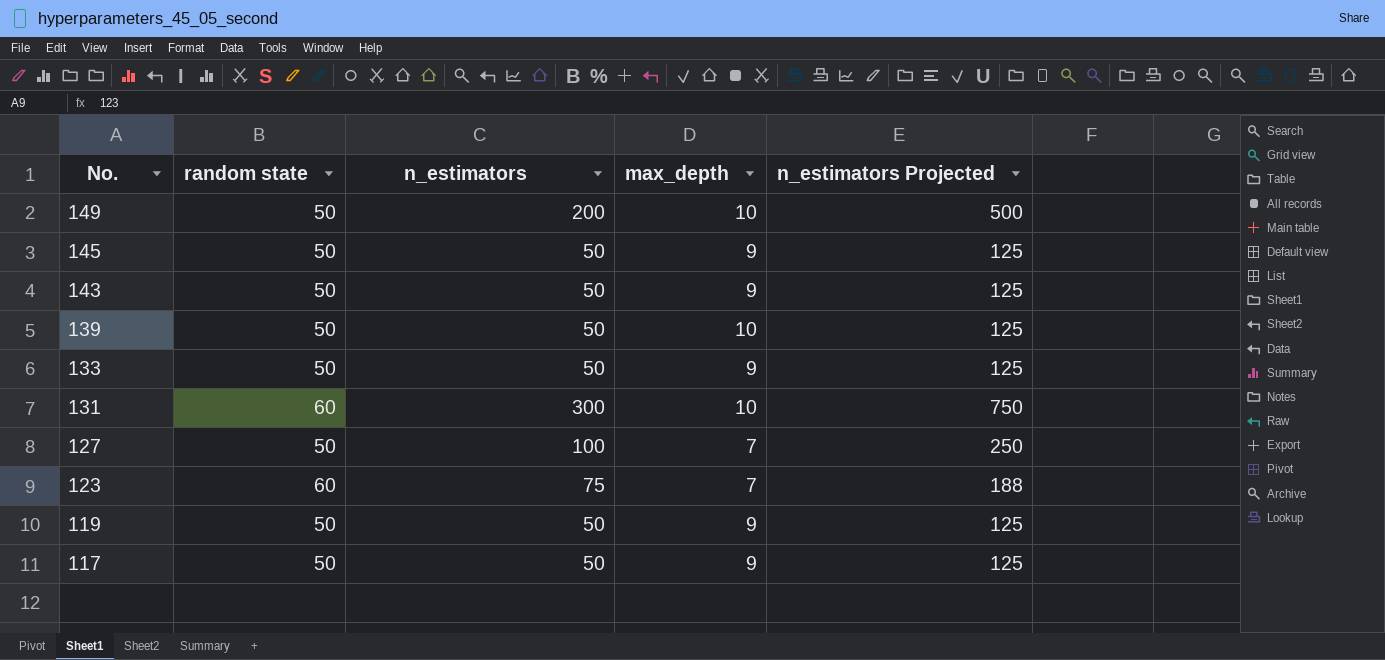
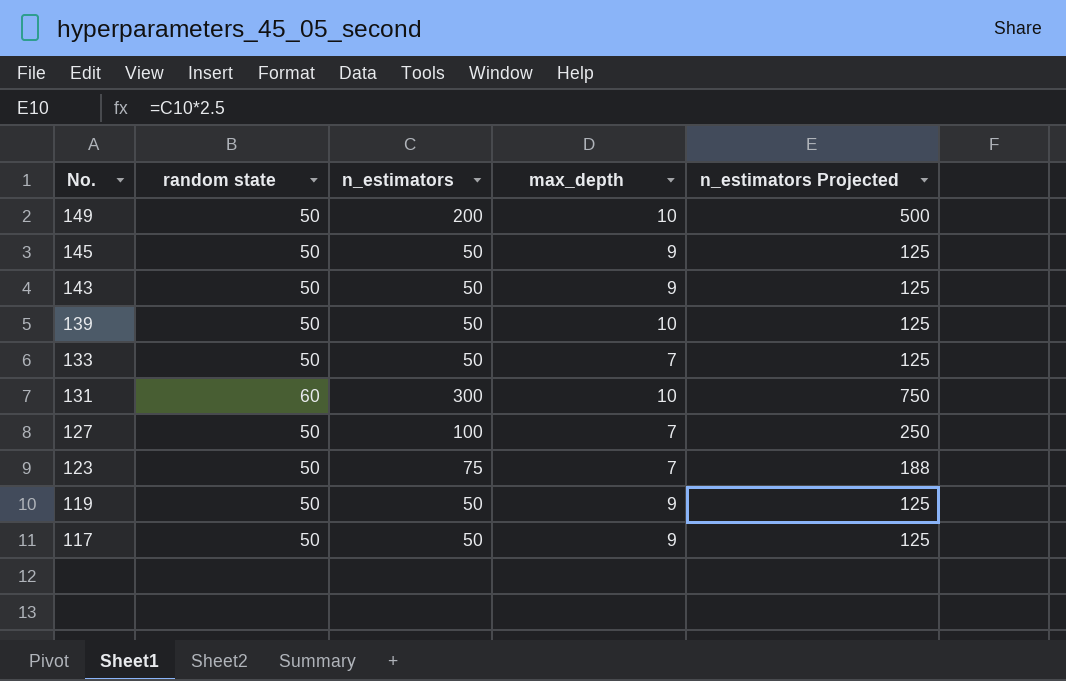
133 | max_depth: 9 -> 7
123 | random state: 60 -> 50

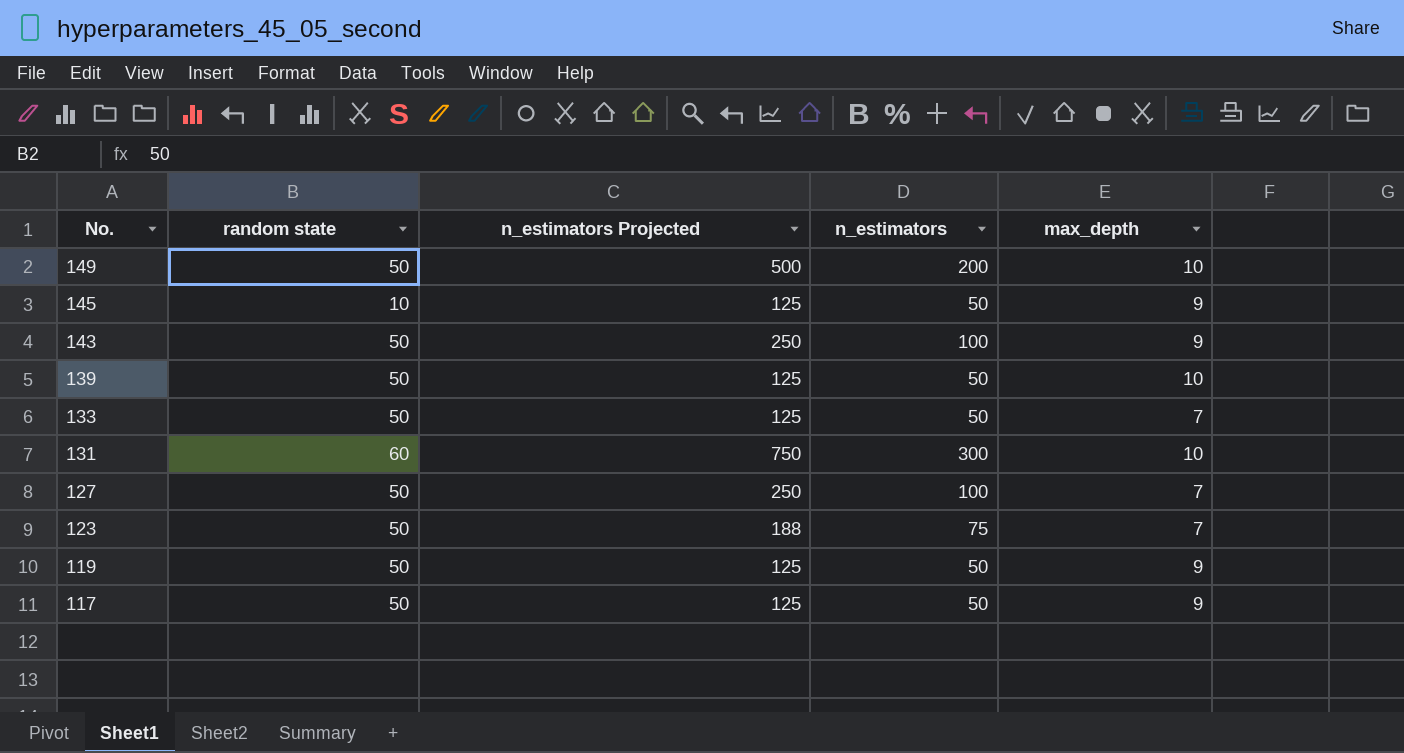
column n_estimators Projected | position: 5 -> 3
145 | random state: 50 -> 10
143 | n_estimators Projected: 125 -> 250
143 | n_estimators: 50 -> 100

